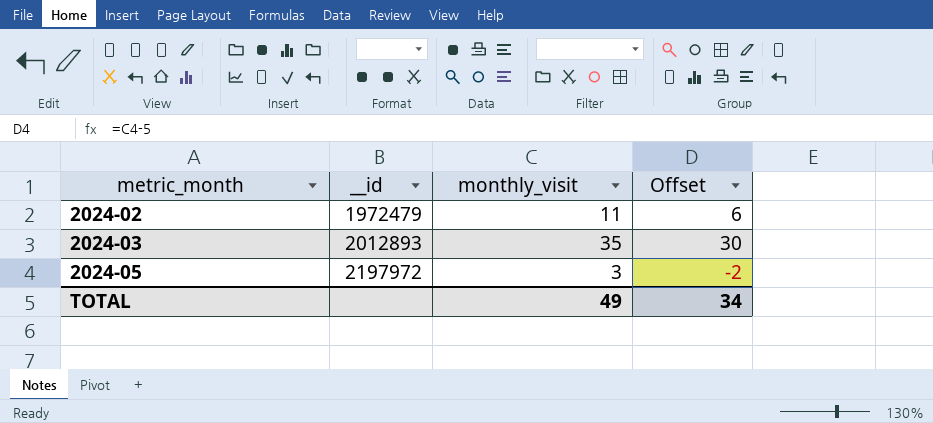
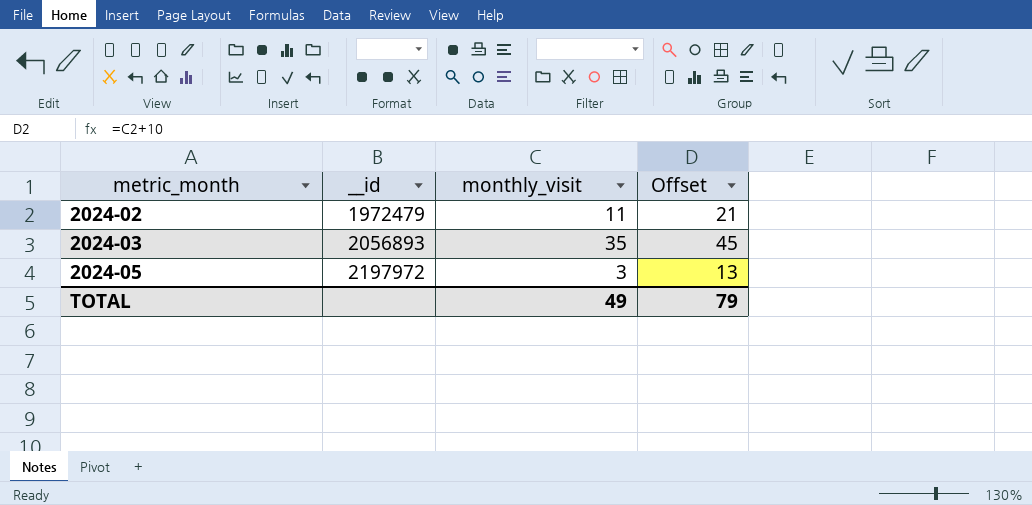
column Offset | formula: [monthly_visit] - 5 -> [monthly_visit] + 10
2024-03 | __id: 2012893 -> 2056893
TOTAL | Offset: 34 -> 79

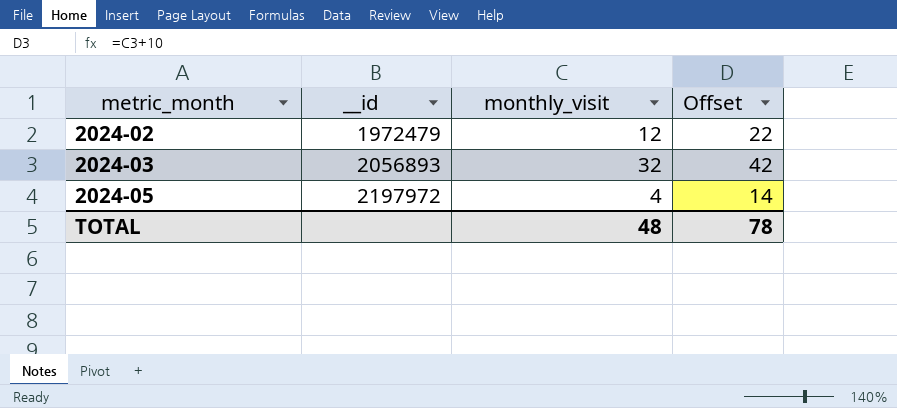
2024-02 | monthly_visit: 11 -> 12
2024-02 | Offset: 21 -> 22
2024-03 | monthly_visit: 35 -> 32
2024-03 | Offset: 45 -> 42
2024-05 | monthly_visit: 3 -> 4
2024-05 | Offset: 13 -> 14
TOTAL | monthly_visit: 49 -> 48
TOTAL | Offset: 79 -> 78

